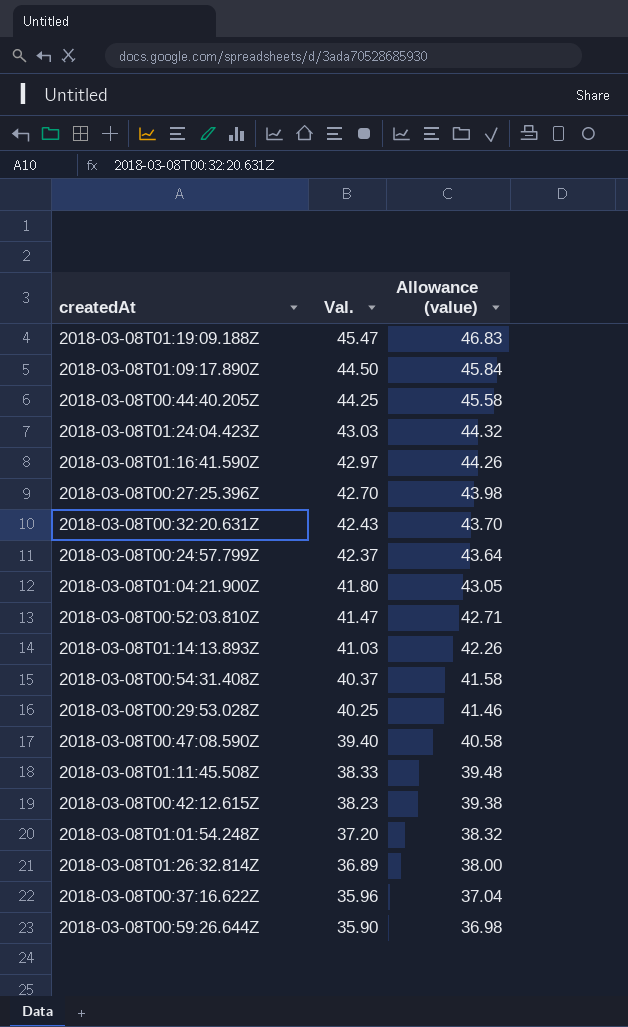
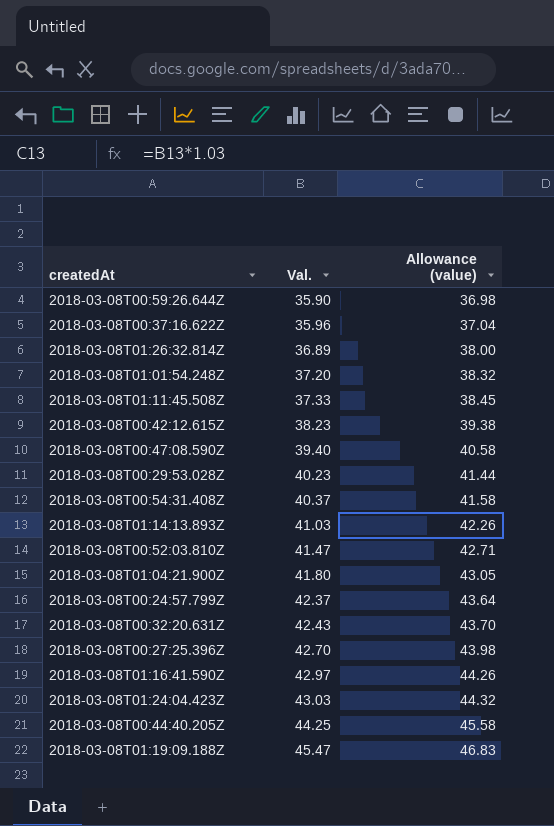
row order: Val. descending -> Val. ascending
row 2018-03-08T01:09:17.890Z: 44.50 | 45.84 -> none
2018-03-08T01:11:45.508Z | Val.: 38.33 -> 37.33
2018-03-08T01:11:45.508Z | Allowance (value): 39.48 -> 38.45
2018-03-08T00:29:53.028Z | Val.: 40.25 -> 40.23
2018-03-08T00:29:53.028Z | Allowance (value): 41.46 -> 41.44

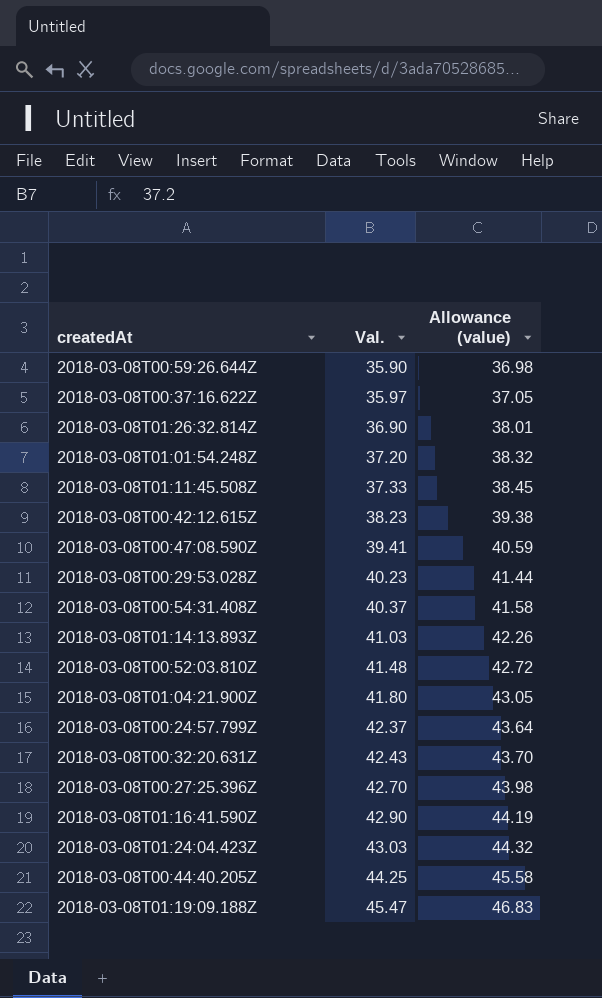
2018-03-08T00:37:16.622Z | Val.: 35.96 -> 35.97
2018-03-08T00:37:16.622Z | Allowance (value): 37.04 -> 37.05
2018-03-08T01:26:32.814Z | Val.: 36.89 -> 36.90
2018-03-08T01:26:32.814Z | Allowance (value): 38.00 -> 38.01
2018-03-08T00:47:08.590Z | Val.: 39.40 -> 39.41
2018-03-08T00:47:08.590Z | Allowance (value): 40.58 -> 40.59
2018-03-08T00:52:03.810Z | Val.: 41.47 -> 41.48
2018-03-08T00:52:03.810Z | Allowance (value): 42.71 -> 42.72
2018-03-08T01:16:41.590Z | Val.: 42.97 -> 42.90
2018-03-08T01:16:41.590Z | Allowance (value): 44.26 -> 44.19

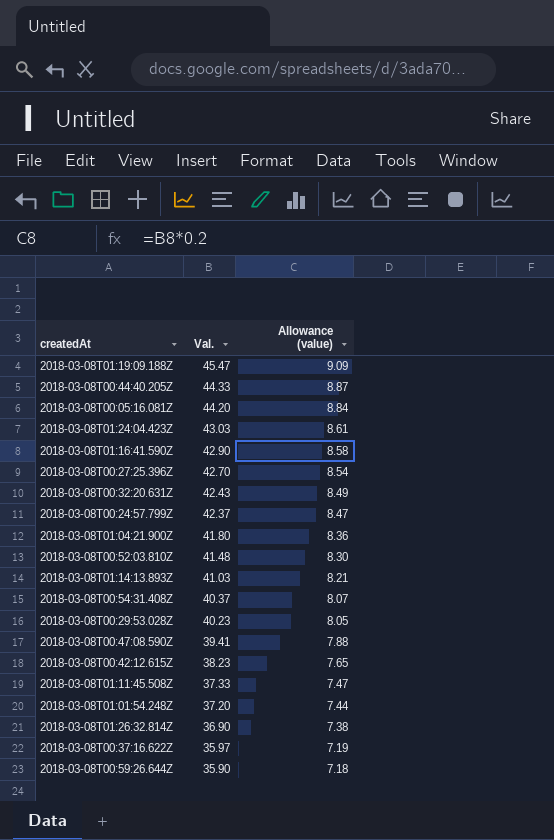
row order: Val. ascending -> Val. descending
column Allowance (value) | formula: [Val.] * 1.03 -> [Val.] * 0.2
2018-03-08T00:44:40.205Z | Val.: 44.25 -> 44.33
row 2018-03-08T00:05:16.081Z: none -> 44.20 | 8.84

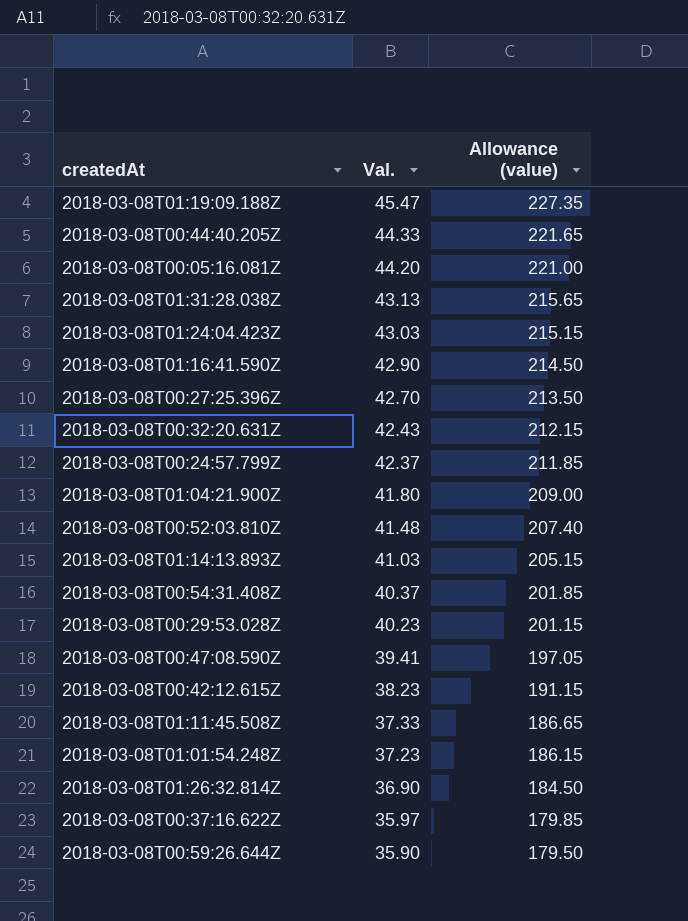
column Allowance (value) | formula: [Val.] * 0.2 -> [Val.] * 5
row 2018-03-08T01:31:28.038Z: none -> 43.13 | 215.65
2018-03-08T01:01:54.248Z | Val.: 37.20 -> 37.23

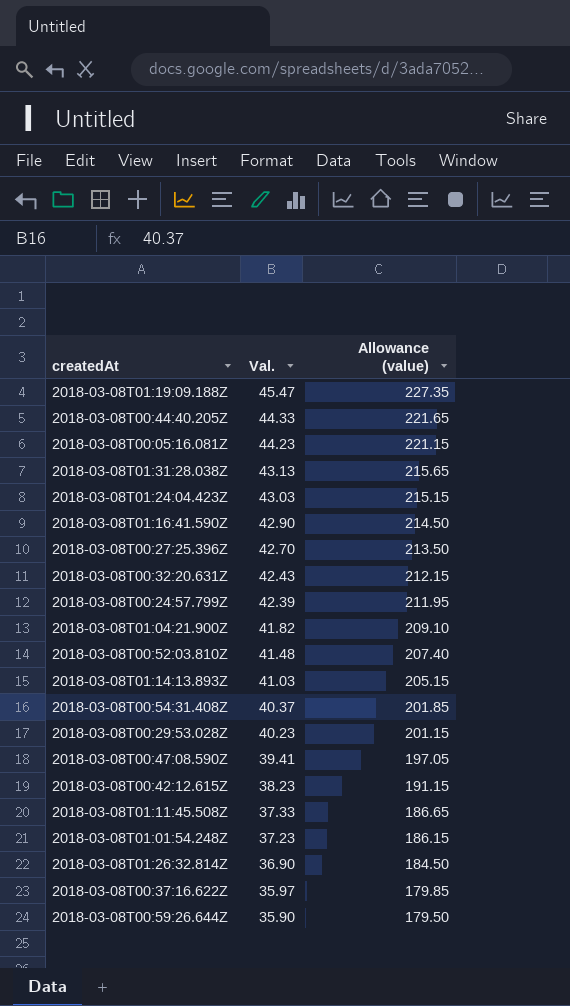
2018-03-08T00:05:16.081Z | Val.: 44.20 -> 44.23
2018-03-08T00:05:16.081Z | Allowance (value): 221.00 -> 221.15
2018-03-08T00:24:57.799Z | Val.: 42.37 -> 42.39
2018-03-08T00:24:57.799Z | Allowance (value): 211.85 -> 211.95
2018-03-08T01:04:21.900Z | Val.: 41.80 -> 41.82
2018-03-08T01:04:21.900Z | Allowance (value): 209.00 -> 209.10

